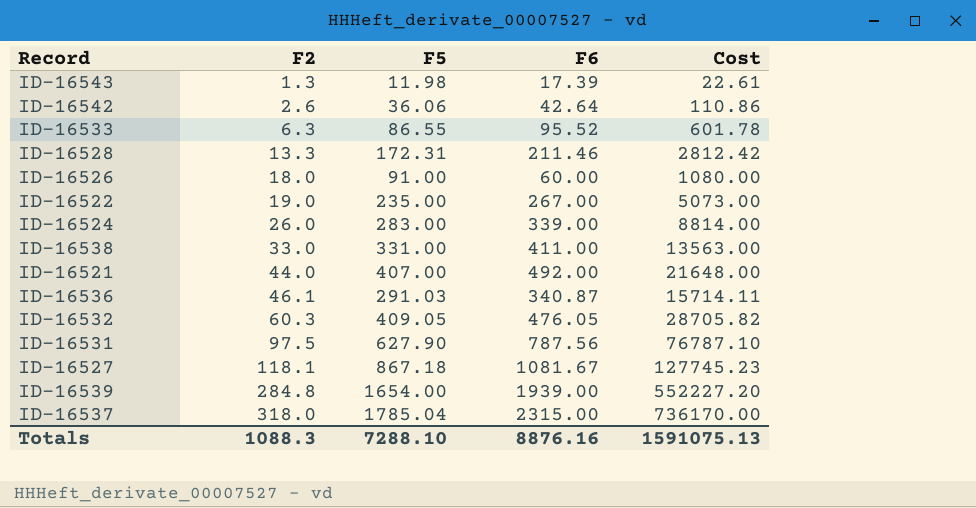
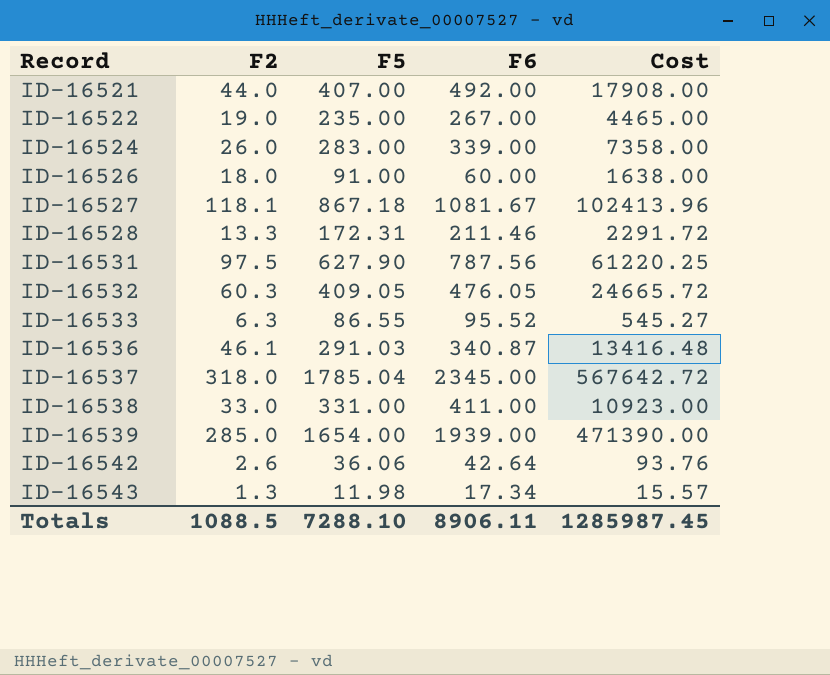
row order: F2 ascending -> Record ascending
column Cost | formula: [F2] * [F6] -> [F2] * [F5]
ID-16537 | F6: 2315.00 -> 2345.00
ID-16539 | F2: 284.8 -> 285.0
ID-16543 | F6: 17.39 -> 17.34
Totals | F2: 1088.3 -> 1088.5
Totals | F6: 8876.16 -> 8906.11
Totals | Cost: 1591075.13 -> 1285987.45

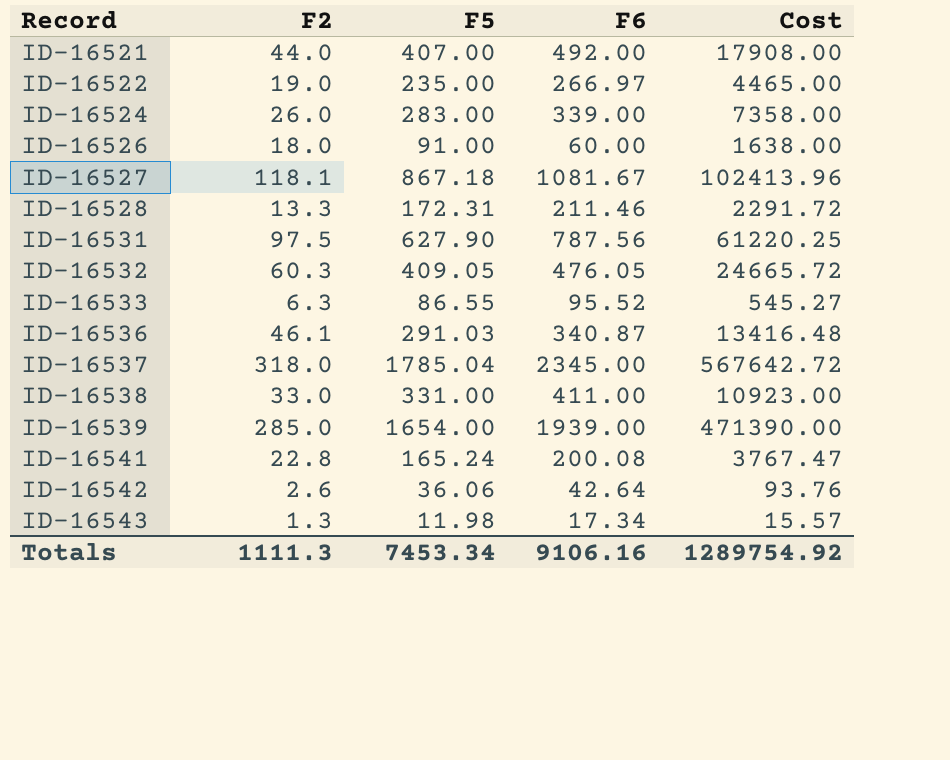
ID-16522 | F6: 267.00 -> 266.97
row ID-16541: none -> 22.8 | 165.24 | 200.08 | 3767.47
Totals | F2: 1088.5 -> 1111.3
Totals | F5: 7288.10 -> 7453.34
Totals | F6: 8906.11 -> 9106.16
Totals | Cost: 1285987.45 -> 1289754.92

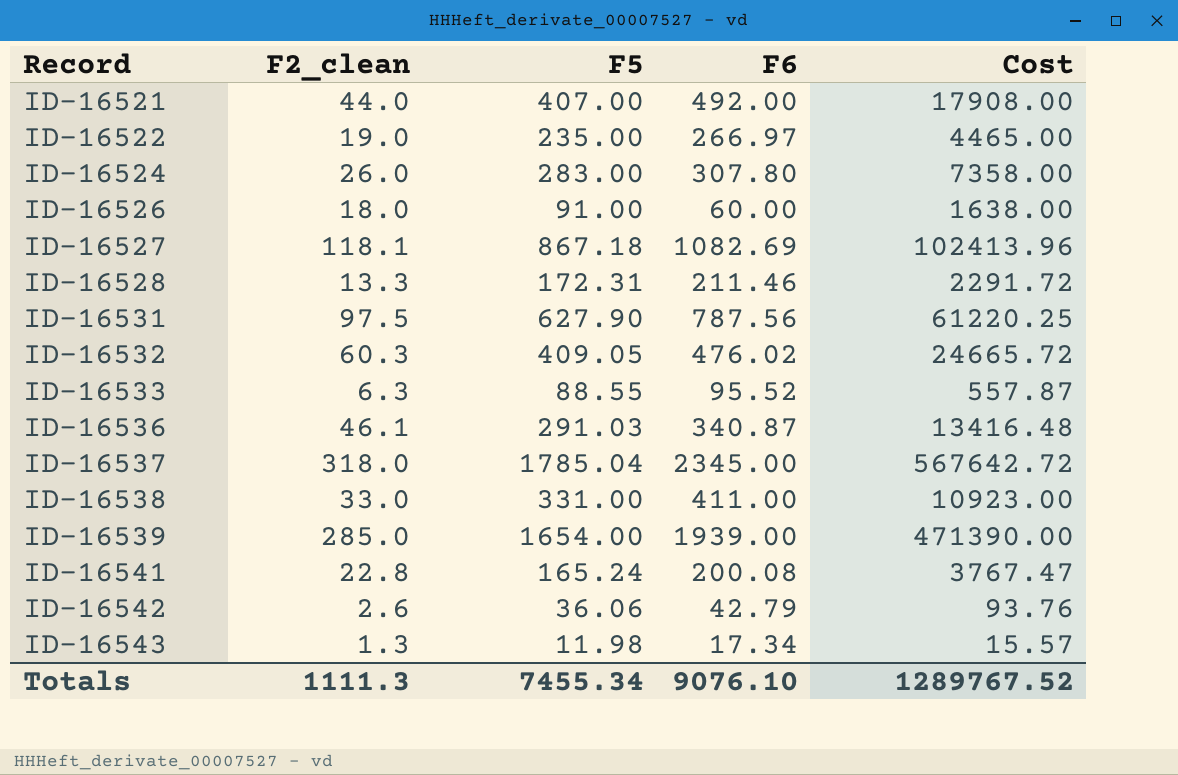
column name: F2 -> F2_clean
ID-16524 | F6: 339.00 -> 307.80
ID-16527 | F6: 1081.67 -> 1082.69
ID-16532 | F6: 476.05 -> 476.02
ID-16533 | F5: 86.55 -> 88.55
ID-16533 | Cost: 545.27 -> 557.87
ID-16542 | F6: 42.64 -> 42.79
Totals | F5: 7453.34 -> 7455.34
Totals | F6: 9106.16 -> 9076.10
Totals | Cost: 1289754.92 -> 1289767.52

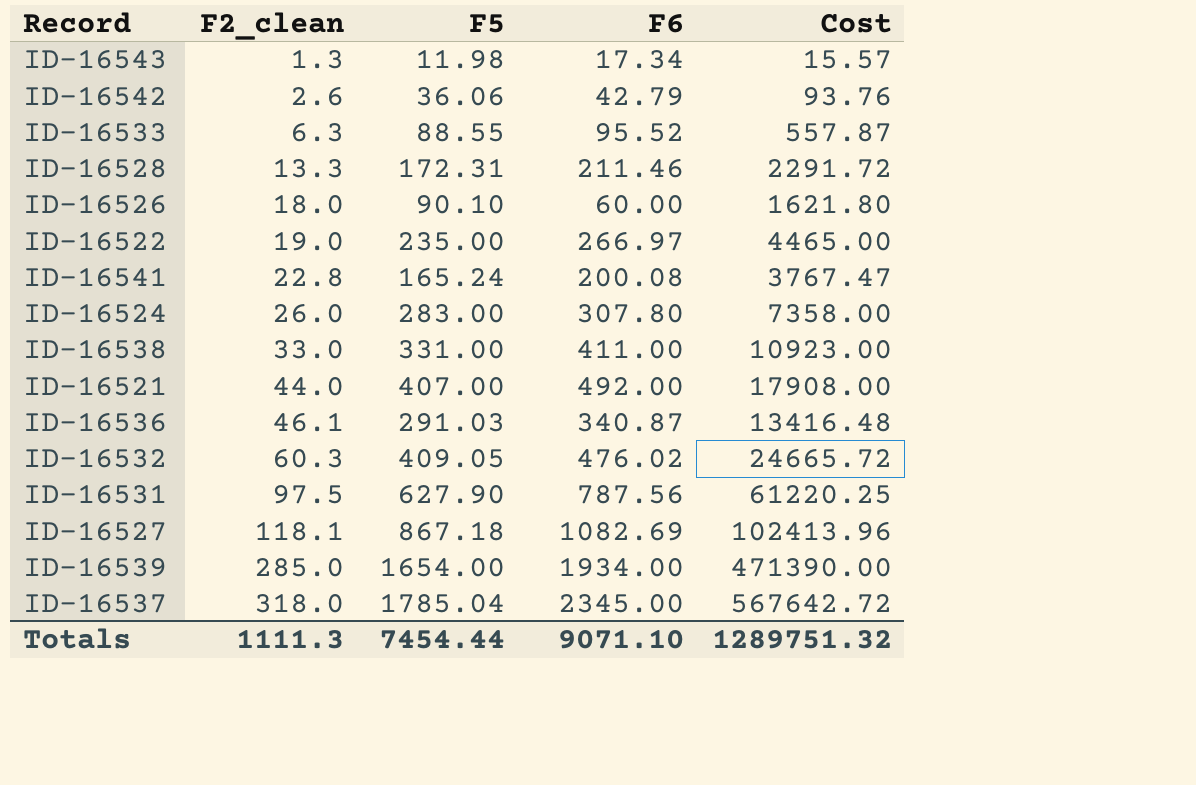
row order: Record ascending -> F2_clean ascending
ID-16526 | F5: 91.00 -> 90.10
ID-16526 | Cost: 1638.00 -> 1621.80
ID-16539 | F6: 1939.00 -> 1934.00
Totals | F5: 7455.34 -> 7454.44
Totals | F6: 9076.10 -> 9071.10
Totals | Cost: 1289767.52 -> 1289751.32

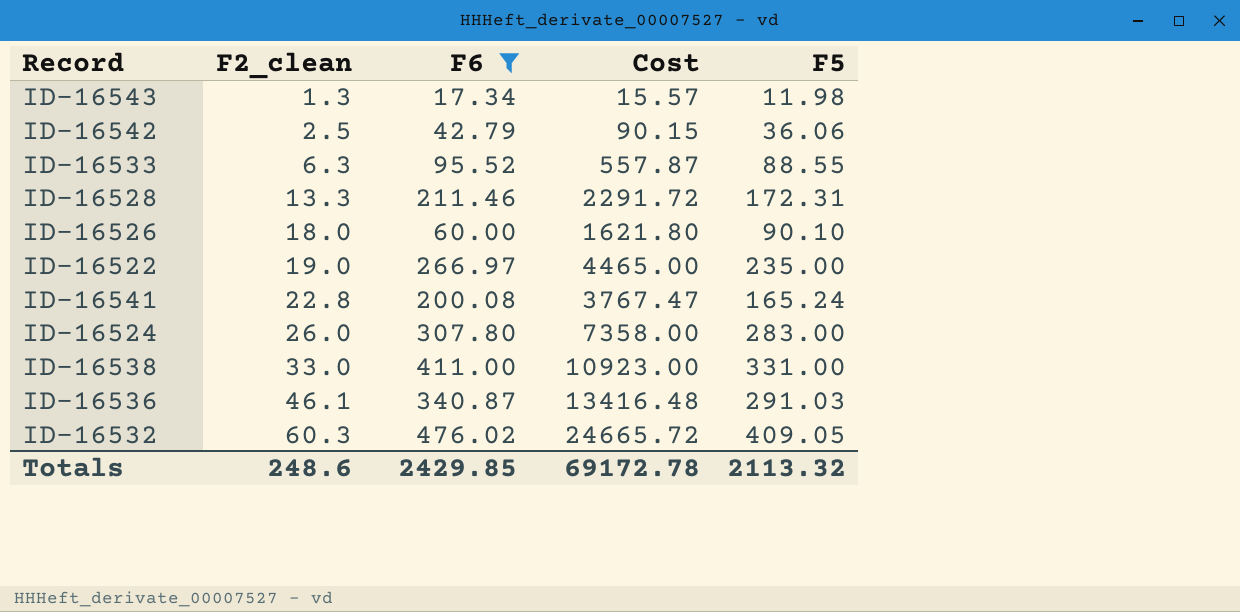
filter: none -> F6 <= 476.02
column F5 | position: 3 -> 5
ID-16542 | F2_clean: 2.6 -> 2.5
ID-16542 | Cost: 93.76 -> 90.15
Totals | F2_clean: 1111.3 -> 248.6
Totals | F6: 9071.10 -> 2429.85
Totals | Cost: 1289751.32 -> 69172.78
Totals | F5: 7454.44 -> 2113.32

